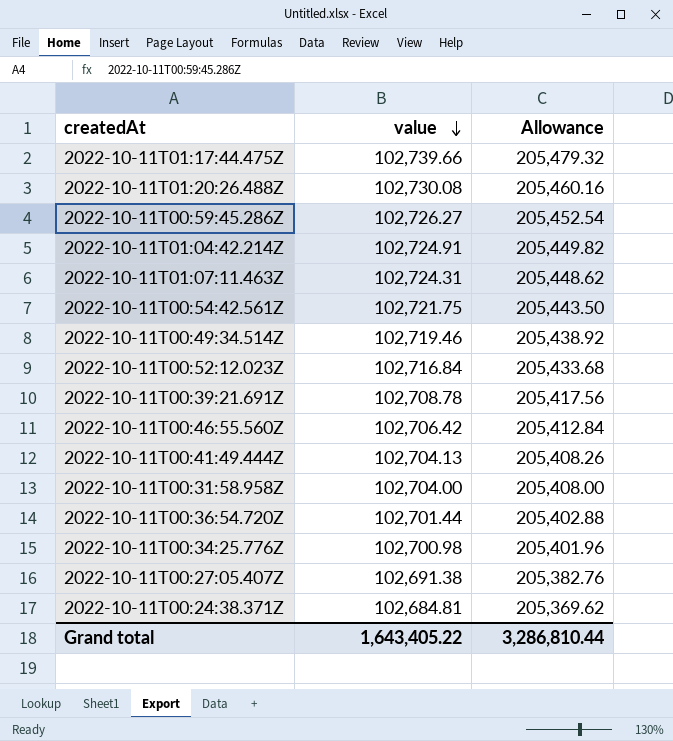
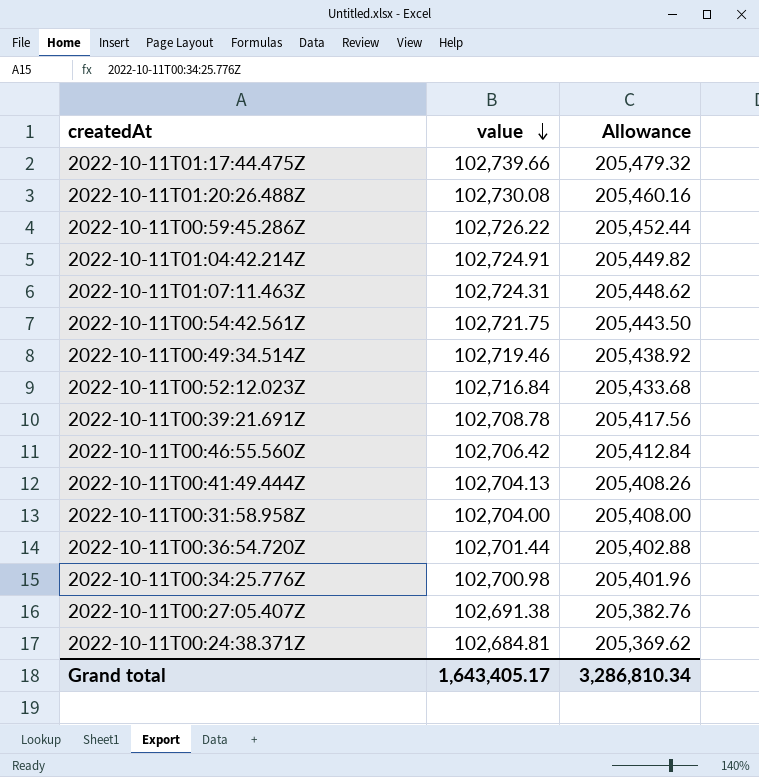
2022-10-11T00:59:45.286Z | value: 102,726.27 -> 102,726.22
2022-10-11T00:59:45.286Z | Allowance: 205,452.54 -> 205,452.44
Grand total | value: 1,643,405.22 -> 1,643,405.17
Grand total | Allowance: 3,286,810.44 -> 3,286,810.34

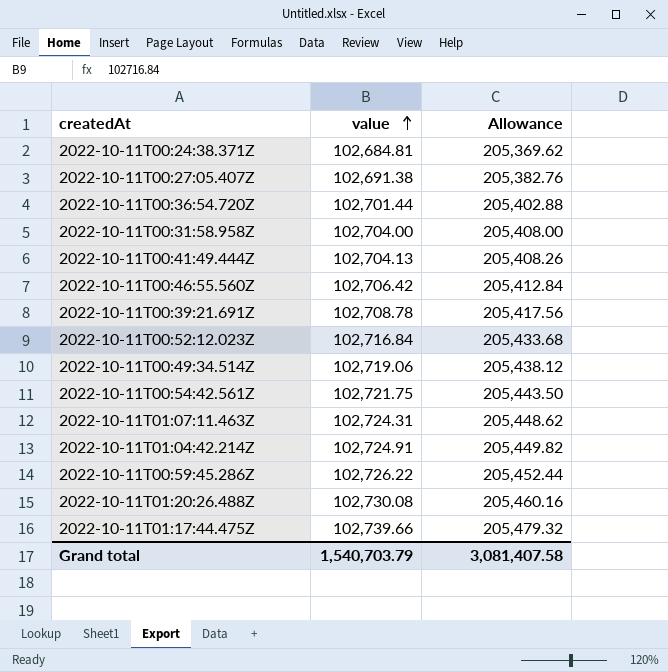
row order: value descending -> value ascending
row 2022-10-11T00:34:25.776Z: 102,700.98 | 205,401.96 -> none
2022-10-11T00:49:34.514Z | value: 102,719.46 -> 102,719.06
2022-10-11T00:49:34.514Z | Allowance: 205,438.92 -> 205,438.12
Grand total | value: 1,643,405.17 -> 1,540,703.79
Grand total | Allowance: 3,286,810.34 -> 3,081,407.58

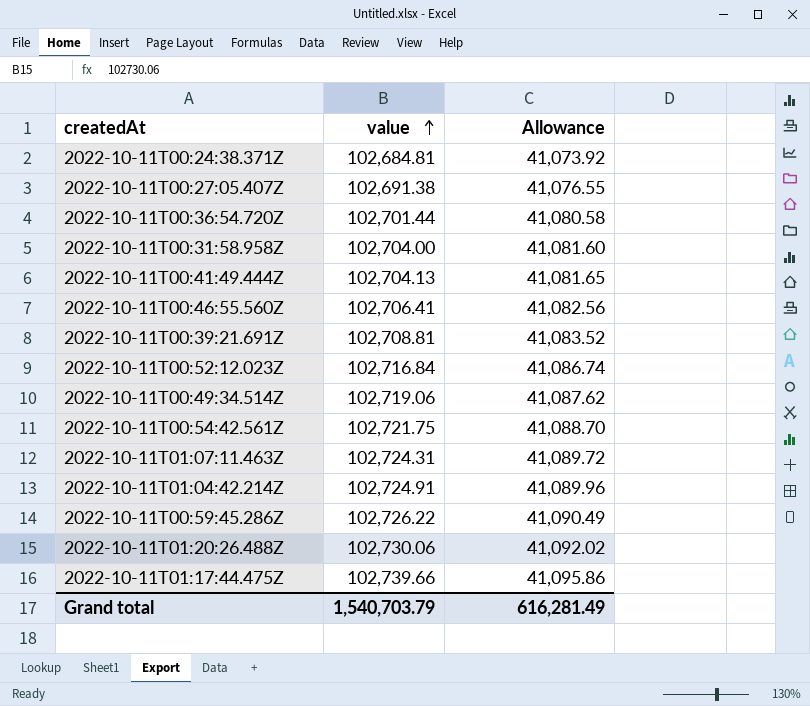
column Allowance | formula: [value] * 2 -> [value] * 0.4
2022-10-11T00:46:55.560Z | value: 102,706.42 -> 102,706.41
2022-10-11T00:39:21.691Z | value: 102,708.78 -> 102,708.81
2022-10-11T01:20:26.488Z | value: 102,730.08 -> 102,730.06
Grand total | Allowance: 3,081,407.58 -> 616,281.49

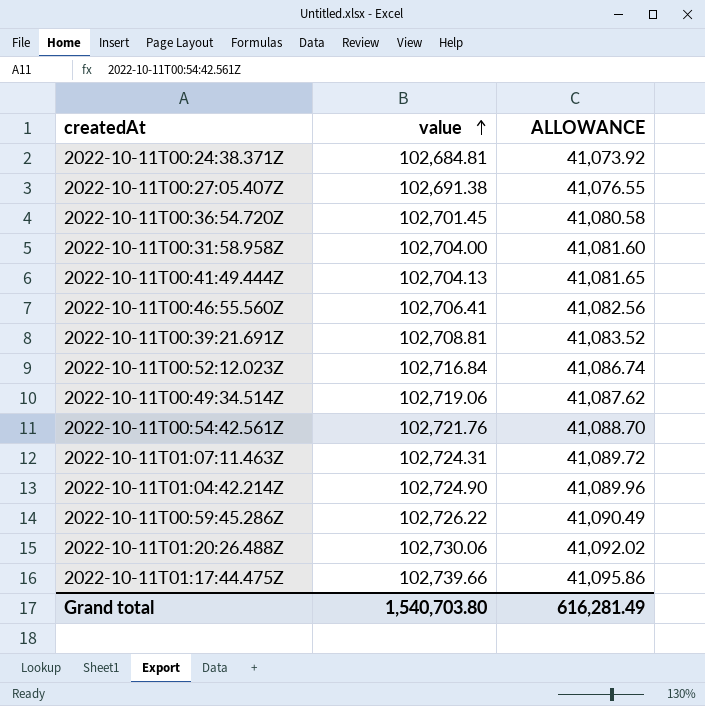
column name: Allowance -> ALLOWANCE
2022-10-11T00:36:54.720Z | value: 102,701.44 -> 102,701.45
2022-10-11T00:54:42.561Z | value: 102,721.75 -> 102,721.76
2022-10-11T01:04:42.214Z | value: 102,724.91 -> 102,724.90
Grand total | value: 1,540,703.79 -> 1,540,703.80

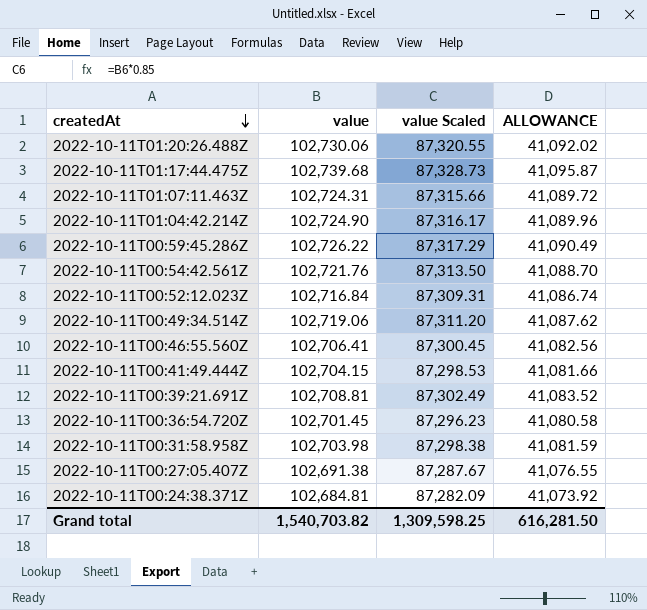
row order: value ascending -> createdAt descending
column value Scaled | formula: none -> [value] * 0.85
2022-10-11T01:17:44.475Z | value: 102,739.66 -> 102,739.68
2022-10-11T01:17:44.475Z | ALLOWANCE: 41,095.86 -> 41,095.87
2022-10-11T00:41:49.444Z | value: 102,704.13 -> 102,704.15
2022-10-11T00:41:49.444Z | ALLOWANCE: 41,081.65 -> 41,081.66
2022-10-11T00:31:58.958Z | value: 102,704.00 -> 102,703.98
2022-10-11T00:31:58.958Z | ALLOWANCE: 41,081.60 -> 41,081.59
Grand total | value: 1,540,703.80 -> 1,540,703.82
Grand total | ALLOWANCE: 616,281.49 -> 616,281.50

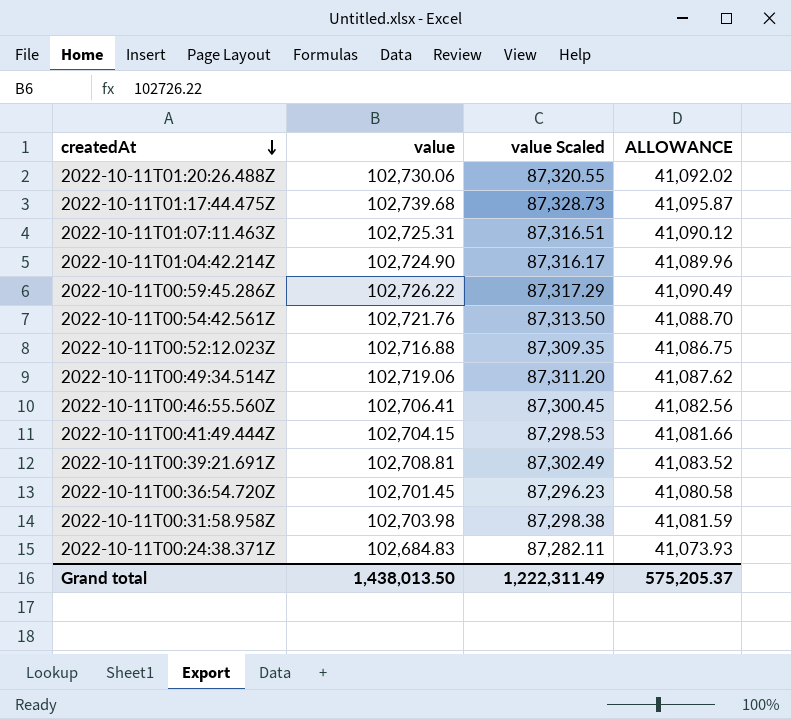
row 2022-10-11T00:27:05.407Z: 102,691.38 | 87,287.67 | 41,076.55 -> none
2022-10-11T01:07:11.463Z | value: 102,724.31 -> 102,725.31
2022-10-11T01:07:11.463Z | value Scaled: 87,315.66 -> 87,316.51
2022-10-11T01:07:11.463Z | ALLOWANCE: 41,089.72 -> 41,090.12
2022-10-11T00:52:12.023Z | value: 102,716.84 -> 102,716.88
2022-10-11T00:52:12.023Z | value Scaled: 87,309.31 -> 87,309.35
2022-10-11T00:52:12.023Z | ALLOWANCE: 41,086.74 -> 41,086.75
2022-10-11T00:24:38.371Z | value: 102,684.81 -> 102,684.83
2022-10-11T00:24:38.371Z | value Scaled: 87,282.09 -> 87,282.11
2022-10-11T00:24:38.371Z | ALLOWANCE: 41,073.92 -> 41,073.93
Grand total | value: 1,540,703.82 -> 1,438,013.50
Grand total | value Scaled: 1,309,598.25 -> 1,222,311.49
Grand total | ALLOWANCE: 616,281.50 -> 575,205.37

